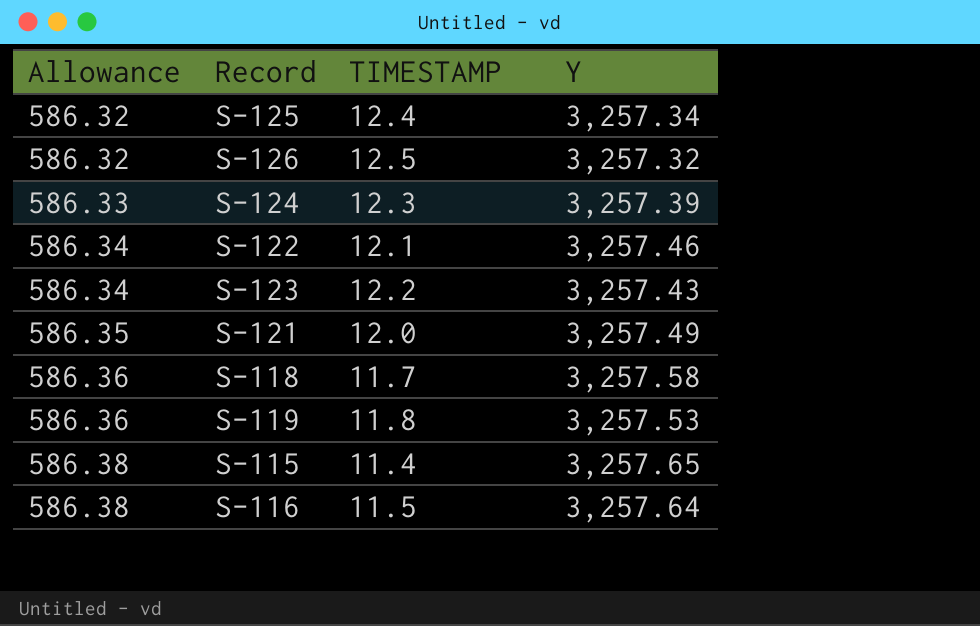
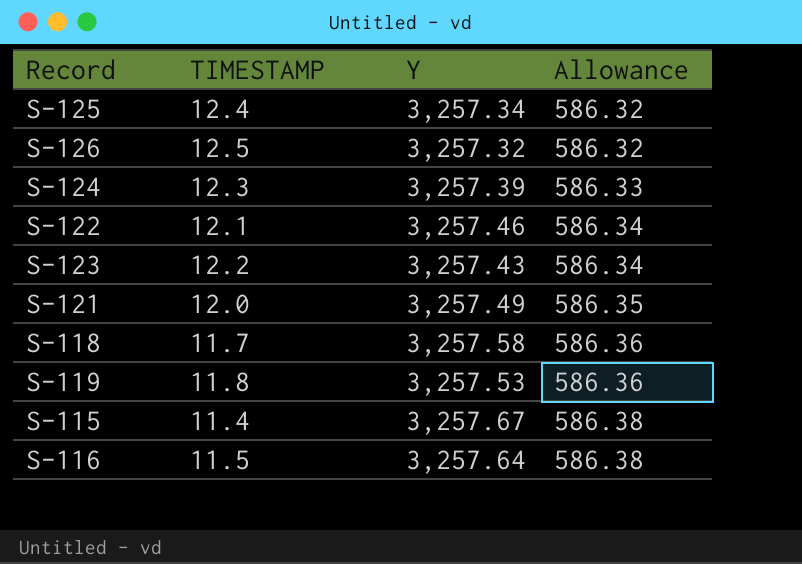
column Allowance | position: 1 -> 4
S-115 | Y: 3,257.65 -> 3,257.67

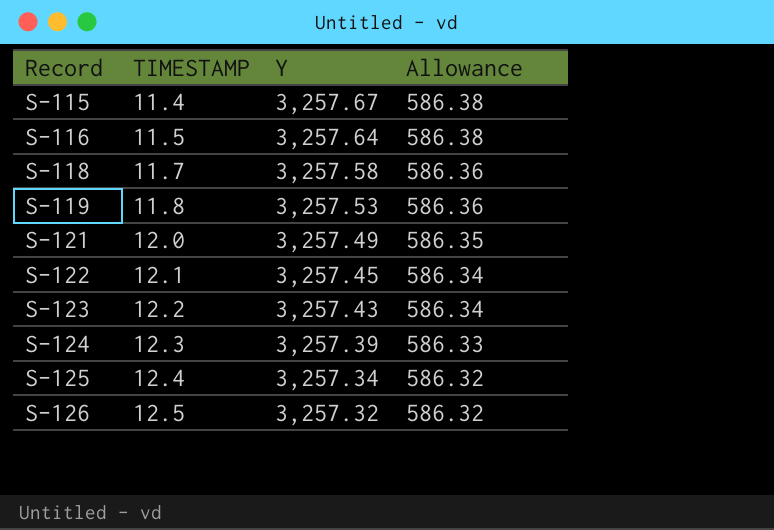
row order: Allowance ascending -> Record ascending
S-122 | Y: 3,257.46 -> 3,257.45

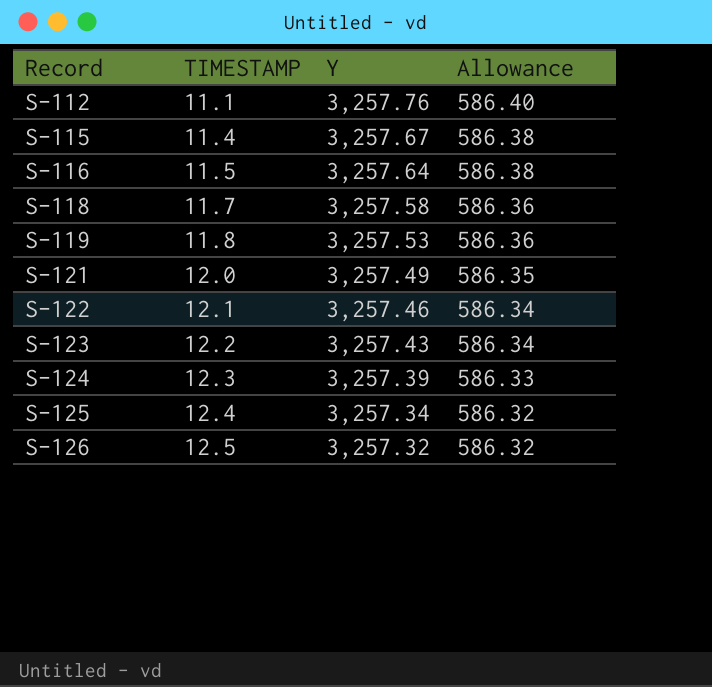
row S-112: none -> 11.1 | 3,257.76 | 586.40
S-122 | Y: 3,257.45 -> 3,257.46

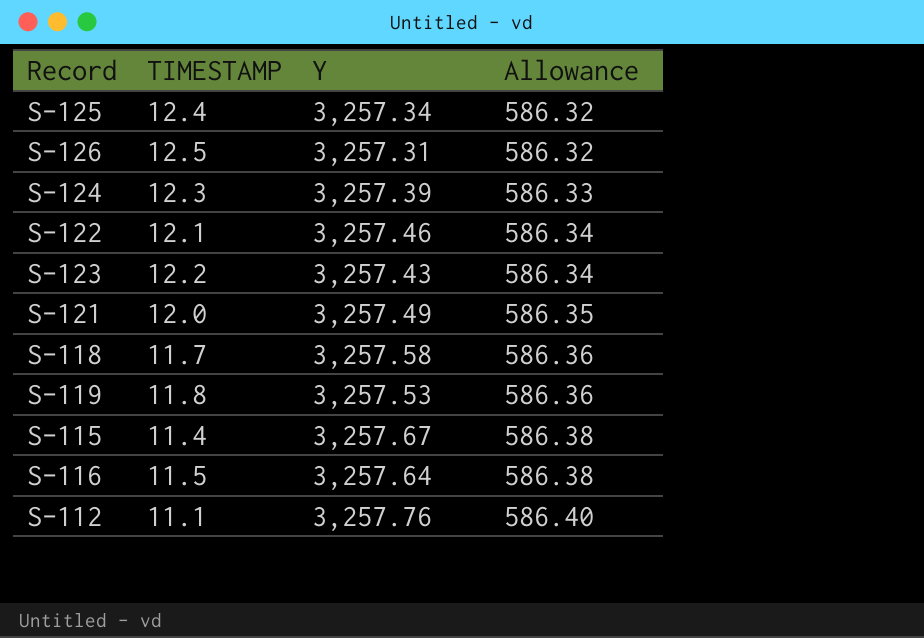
row order: Record ascending -> Allowance ascending
S-126 | Y: 3,257.32 -> 3,257.31

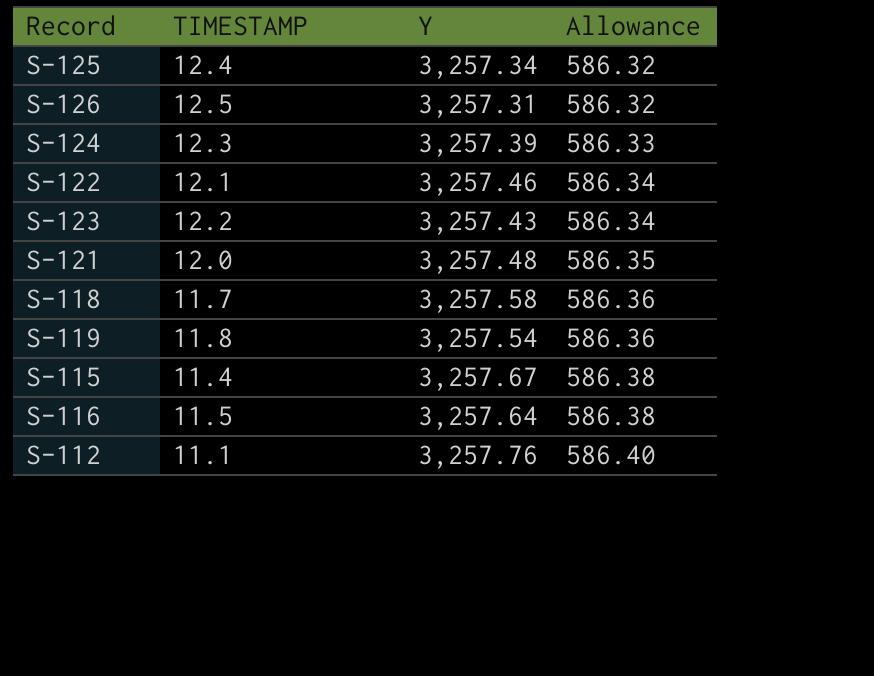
S-121 | Y: 3,257.49 -> 3,257.48
S-119 | Y: 3,257.53 -> 3,257.54

